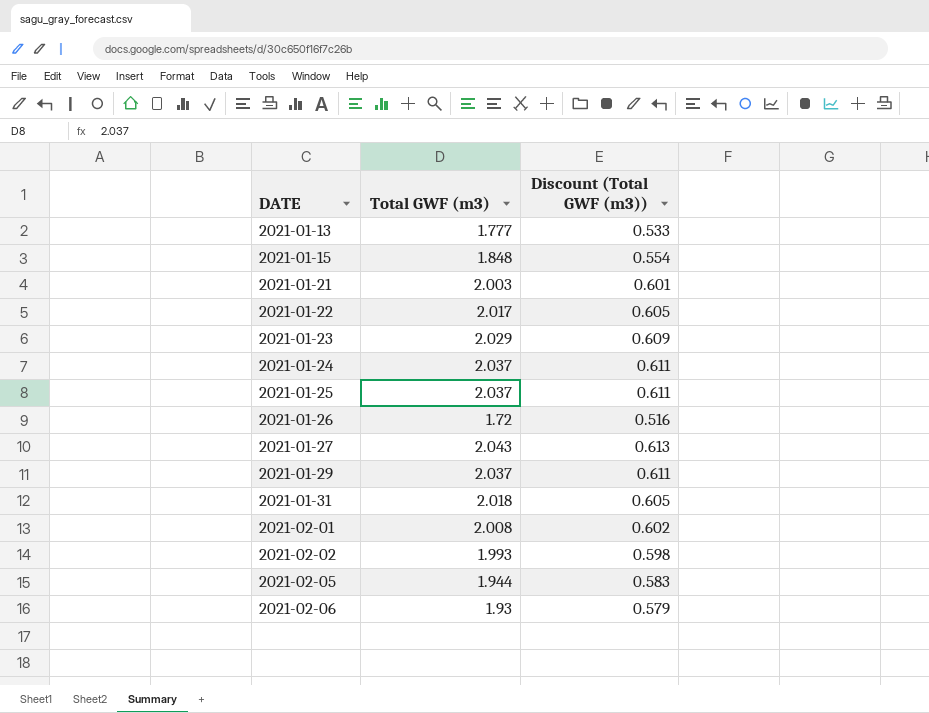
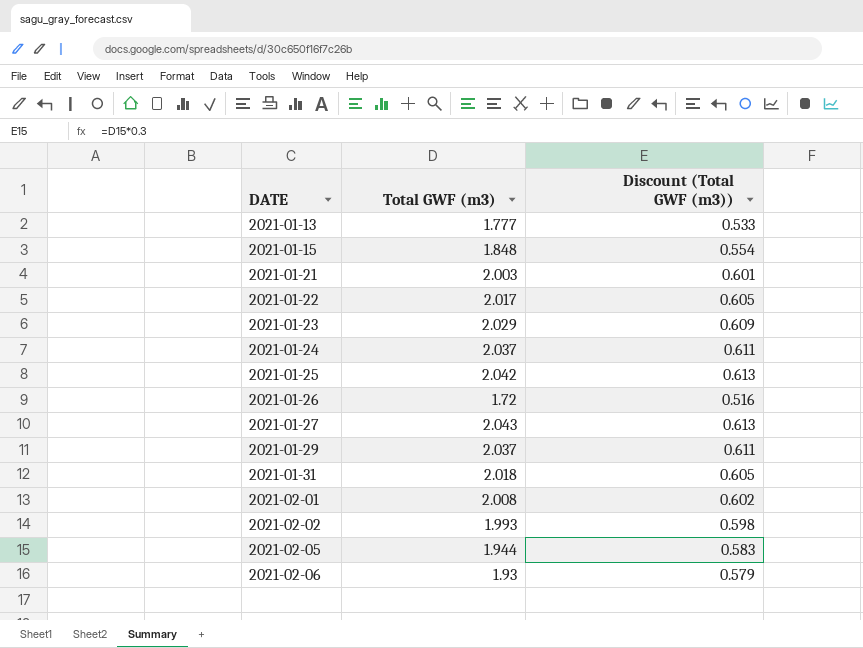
2021-01-25 | Total GWF (m3): 2.037 -> 2.042
2021-01-25 | Discount (Total GWF (m3)): 0.611 -> 0.613

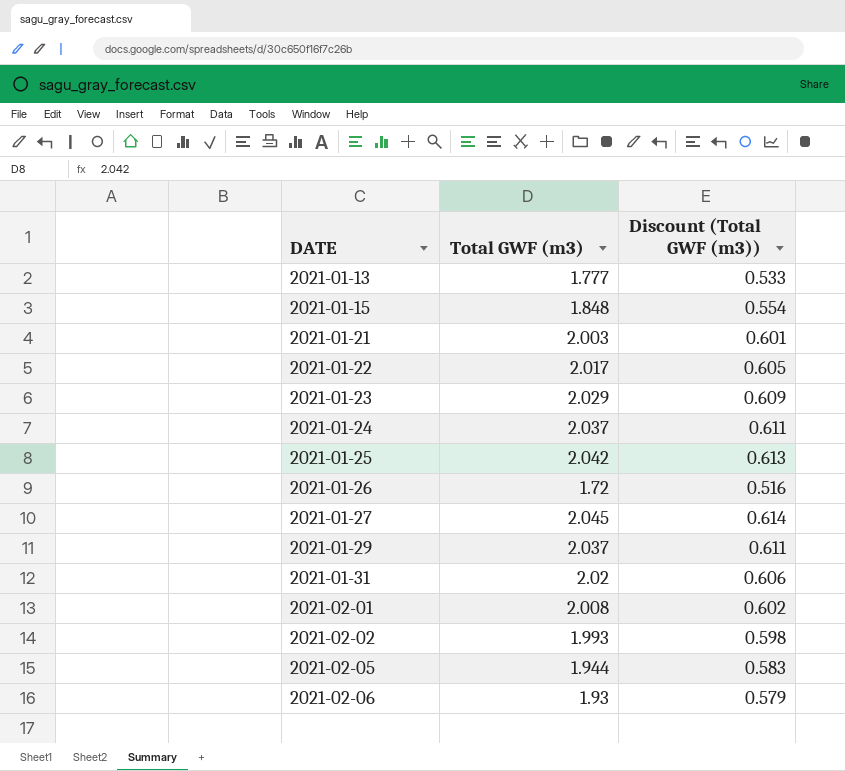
2021-01-27 | Total GWF (m3): 2.043 -> 2.045
2021-01-27 | Discount (Total GWF (m3)): 0.613 -> 0.614
2021-01-31 | Total GWF (m3): 2.018 -> 2.02
2021-01-31 | Discount (Total GWF (m3)): 0.605 -> 0.606

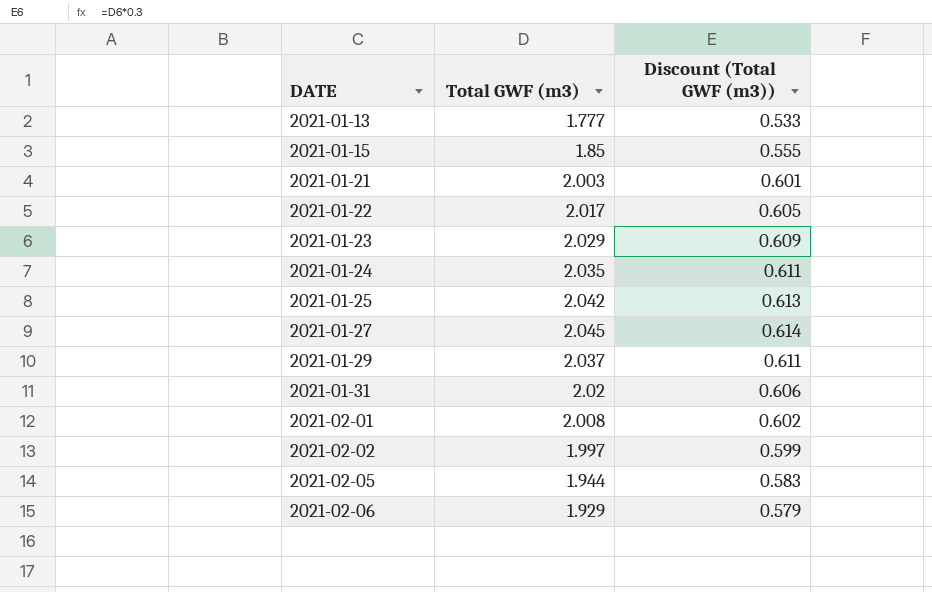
row 2021-01-26: 1.72 | 0.516 -> none
2021-01-15 | Total GWF (m3): 1.848 -> 1.85
2021-01-15 | Discount (Total GWF (m3)): 0.554 -> 0.555
2021-01-24 | Total GWF (m3): 2.037 -> 2.035
2021-02-02 | Total GWF (m3): 1.993 -> 1.997
2021-02-02 | Discount (Total GWF (m3)): 0.598 -> 0.599
2021-02-06 | Total GWF (m3): 1.93 -> 1.929

